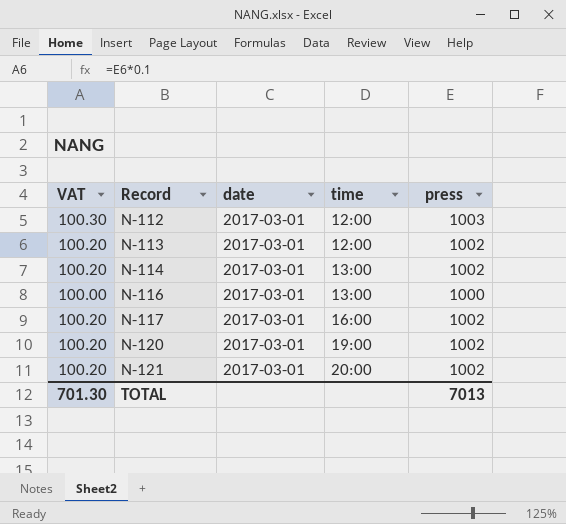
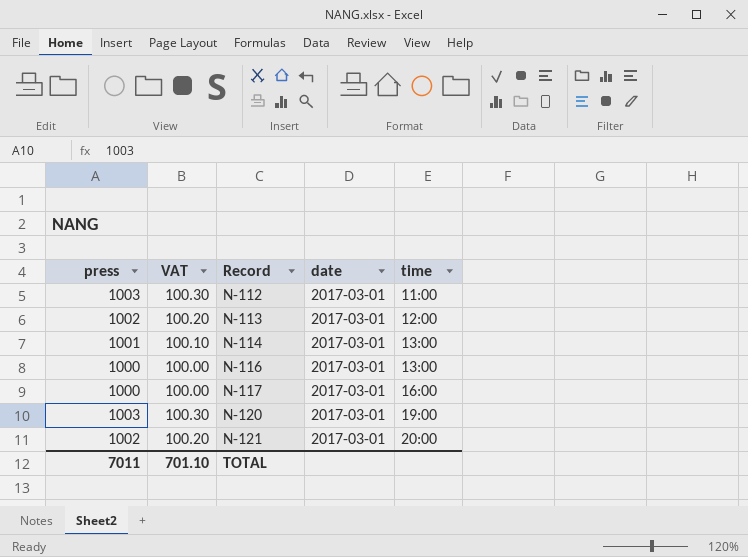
column press | position: 5 -> 1
N-112 | time: 12:00 -> 11:00
N-114 | press: 1002 -> 1001
N-114 | VAT: 100.20 -> 100.10
N-117 | press: 1002 -> 1000
N-117 | VAT: 100.20 -> 100.00
N-120 | press: 1002 -> 1003
N-120 | VAT: 100.20 -> 100.30
TOTAL | press: 7013 -> 7011
TOTAL | VAT: 701.30 -> 701.10

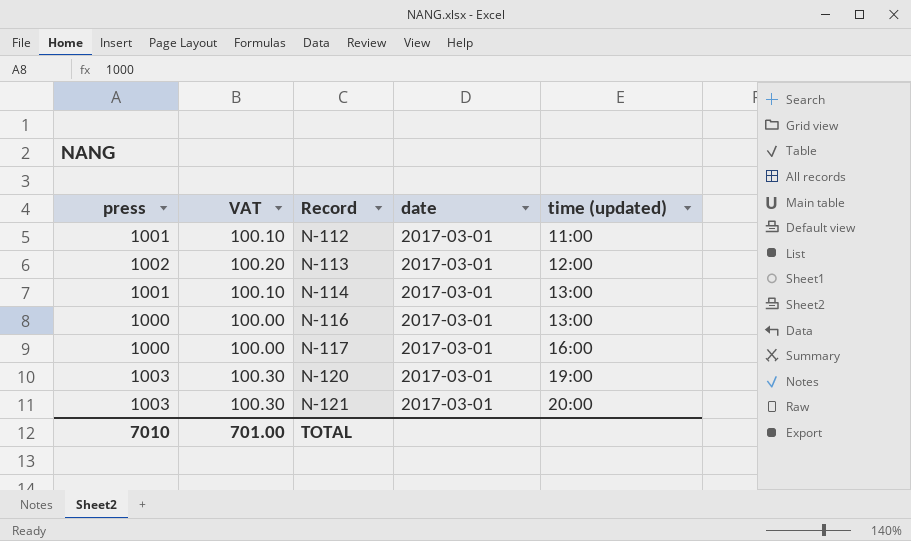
column name: time -> time (updated)
N-112 | press: 1003 -> 1001
N-112 | VAT: 100.30 -> 100.10
N-121 | press: 1002 -> 1003
N-121 | VAT: 100.20 -> 100.30
TOTAL | press: 7011 -> 7010
TOTAL | VAT: 701.10 -> 701.00

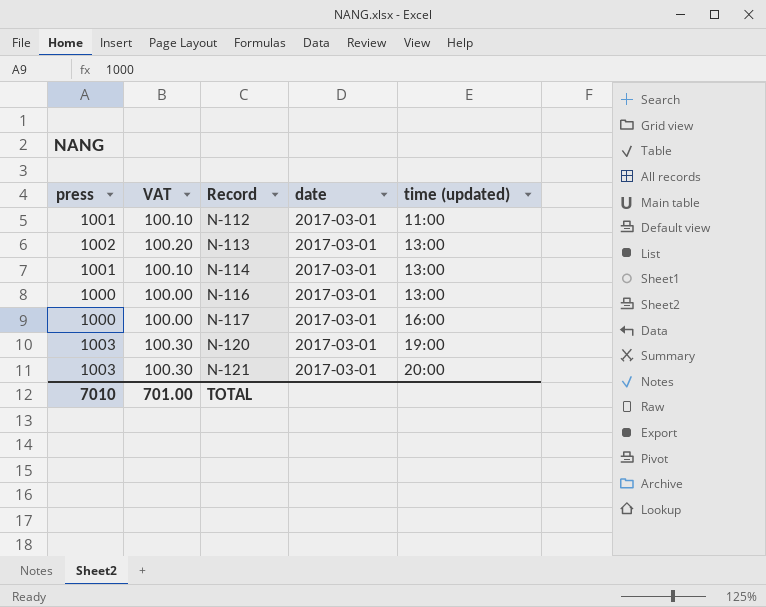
N-113 | time (updated): 12:00 -> 13:00

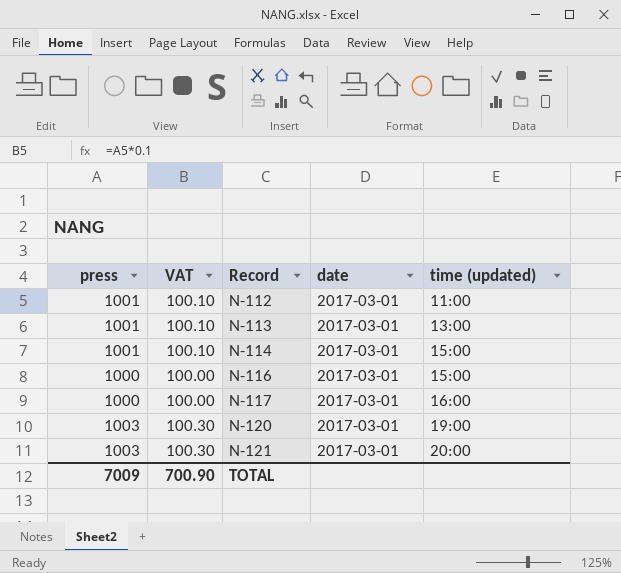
N-113 | press: 1002 -> 1001
N-113 | VAT: 100.20 -> 100.10
N-114 | time (updated): 13:00 -> 15:00
N-116 | time (updated): 13:00 -> 15:00
TOTAL | press: 7010 -> 7009
TOTAL | VAT: 701.00 -> 700.90

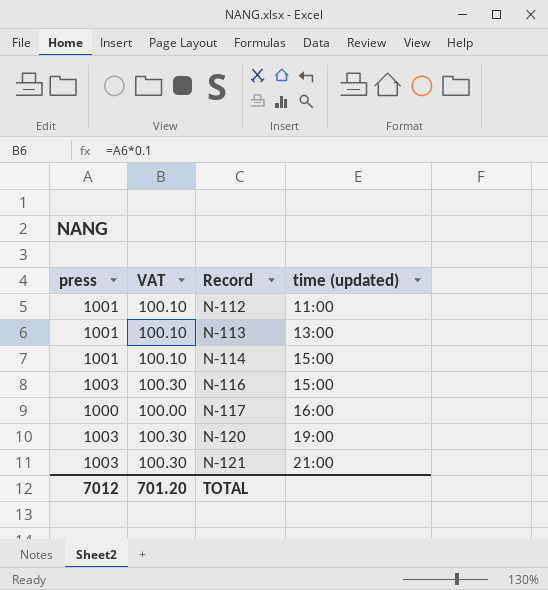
column date | position: 4 -> none
N-116 | press: 1000 -> 1003
N-116 | VAT: 100.00 -> 100.30
N-121 | time (updated): 20:00 -> 21:00
TOTAL | press: 7009 -> 7012
TOTAL | VAT: 700.90 -> 701.20

